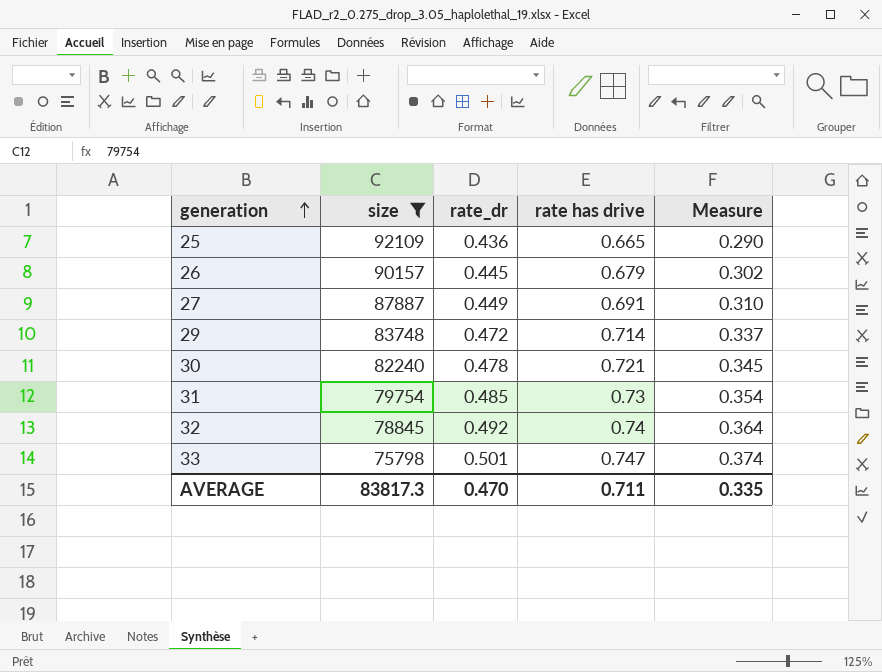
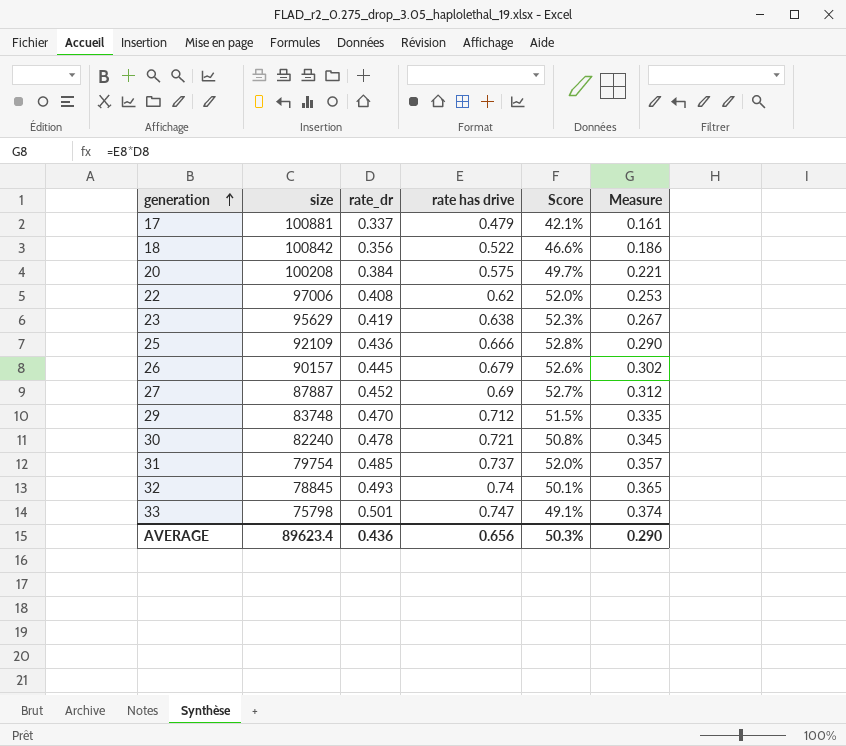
filter: size <= 92109 -> none
column Score | formula: none -> ([rate has drive] - [rate_dr]) / [rate_dr]
25 | rate has drive: 0.665 -> 0.666
27 | rate_dr: 0.449 -> 0.452
27 | rate has drive: 0.691 -> 0.69
27 | Measure: 0.310 -> 0.312
29 | rate_dr: 0.472 -> 0.470
29 | rate has drive: 0.714 -> 0.712
29 | Measure: 0.337 -> 0.335
31 | rate has drive: 0.73 -> 0.737
31 | Measure: 0.354 -> 0.357
32 | rate_dr: 0.492 -> 0.493
32 | Measure: 0.364 -> 0.365
AVERAGE | size: 83817.3 -> 89623.4
AVERAGE | rate_dr: 0.470 -> 0.436
AVERAGE | rate has drive: 0.711 -> 0.656
AVERAGE | Measure: 0.335 -> 0.290

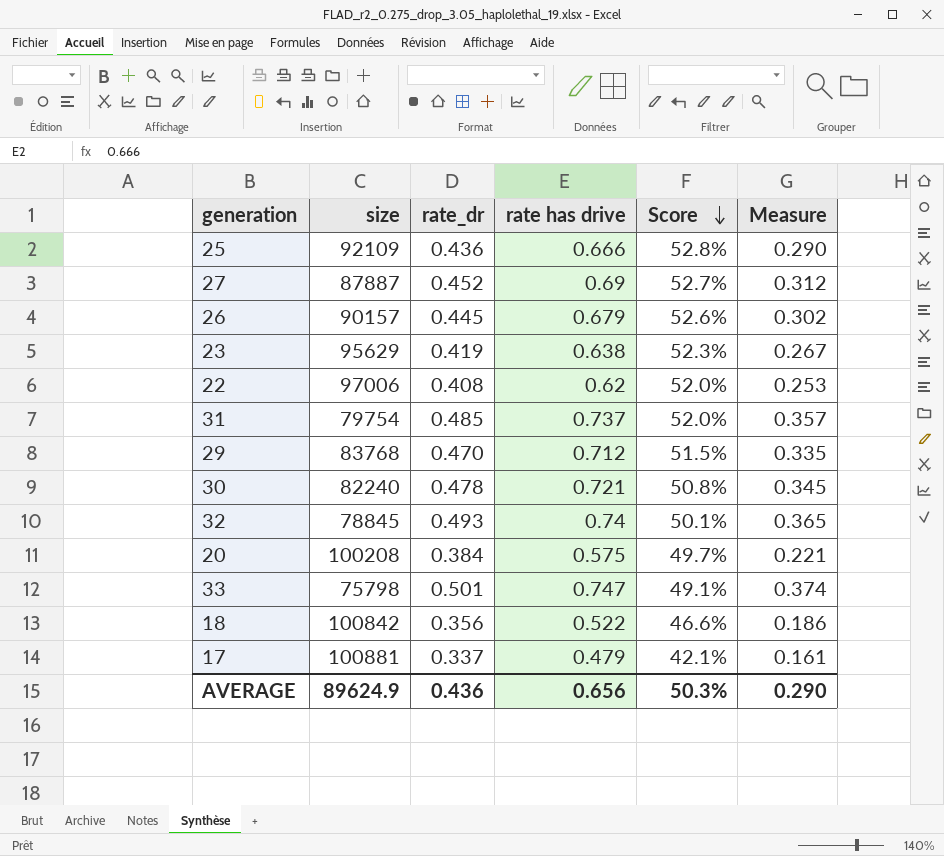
row order: generation ascending -> Score descending
29 | size: 83748 -> 83768
AVERAGE | size: 89623.4 -> 89624.9

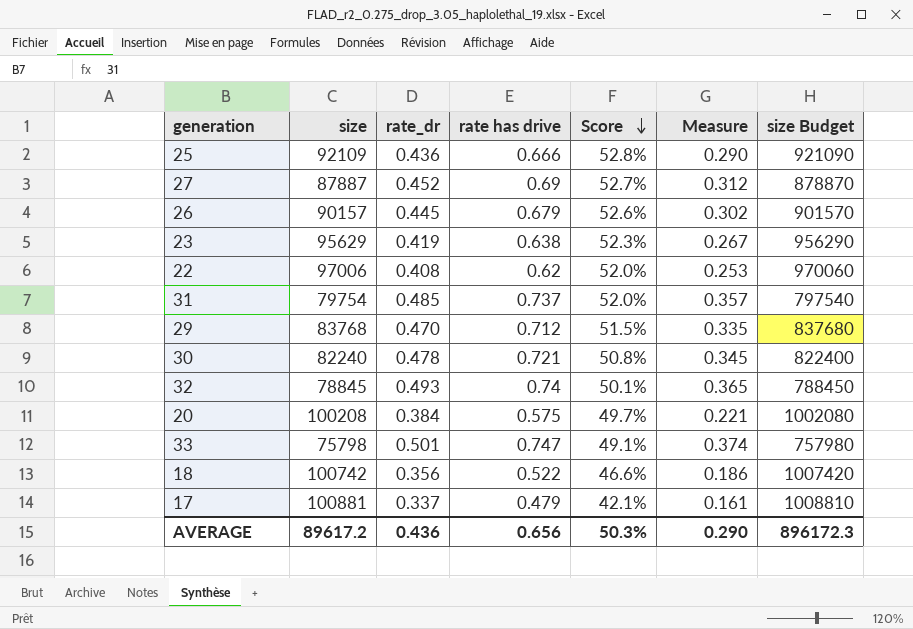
column size Budget | formula: none -> [size] * 10
18 | size: 100842 -> 100742
AVERAGE | size: 89624.9 -> 89617.2

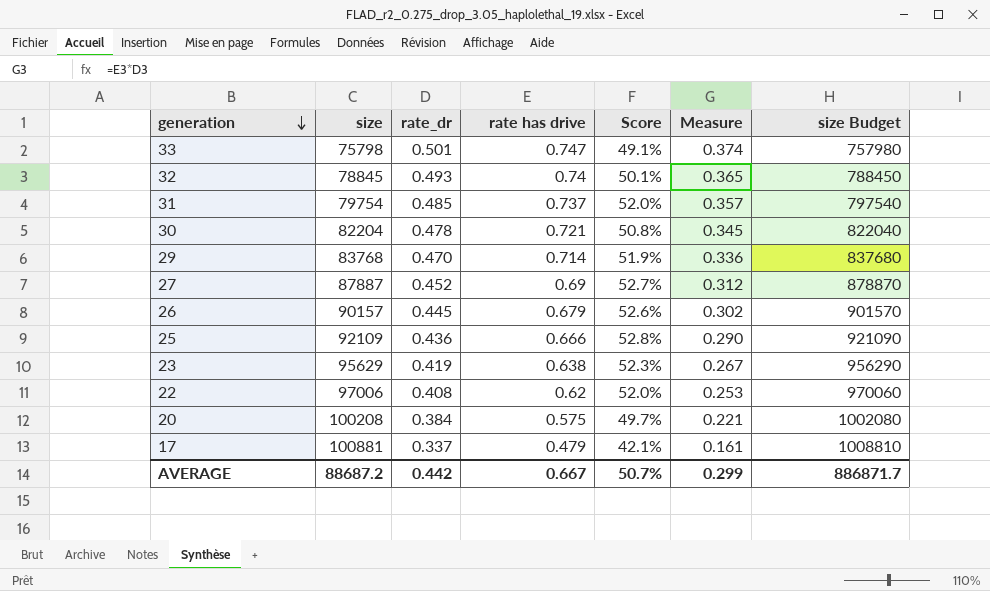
row order: Score descending -> generation descending
row 18: 100742 | 0.356 | 0.522 | 46.6% | 0.186 | 1007420 -> none
30 | size: 82240 -> 82204
30 | size Budget: 822400 -> 822040
29 | rate has drive: 0.712 -> 0.714
29 | Score: 51.5% -> 51.9%
29 | Measure: 0.335 -> 0.336
AVERAGE | size: 89617.2 -> 88687.2
AVERAGE | rate_dr: 0.436 -> 0.442
AVERAGE | rate has drive: 0.656 -> 0.667
AVERAGE | Score: 50.3% -> 50.7%
AVERAGE | Measure: 0.290 -> 0.299
AVERAGE | size Budget: 896172.3 -> 886871.7

